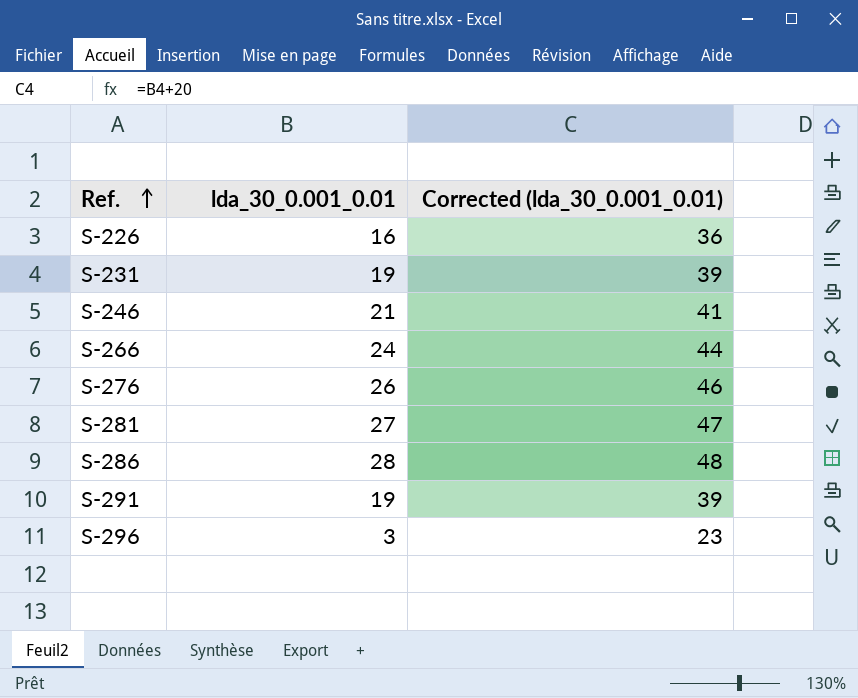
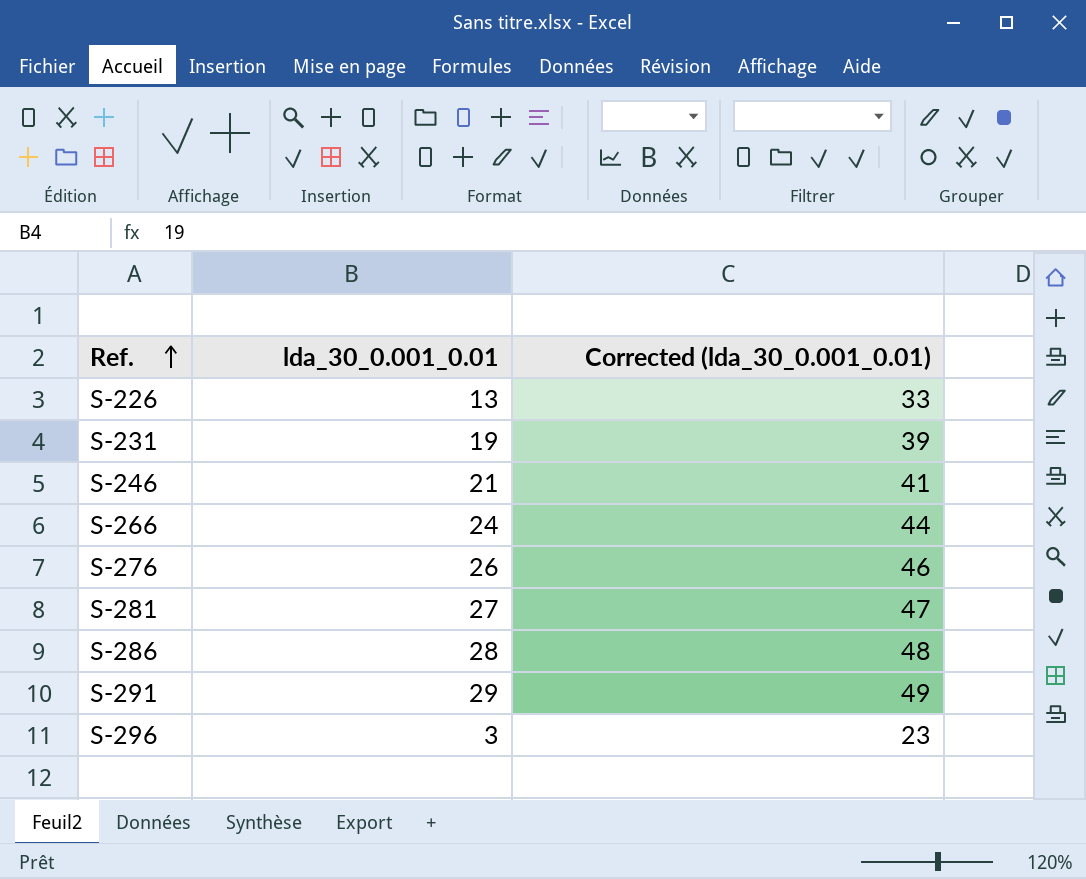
S-226 | lda_30_0.001_0.01: 16 -> 13
S-226 | Corrected (lda_30_0.001_0.01): 36 -> 33
S-291 | lda_30_0.001_0.01: 19 -> 29
S-291 | Corrected (lda_30_0.001_0.01): 39 -> 49

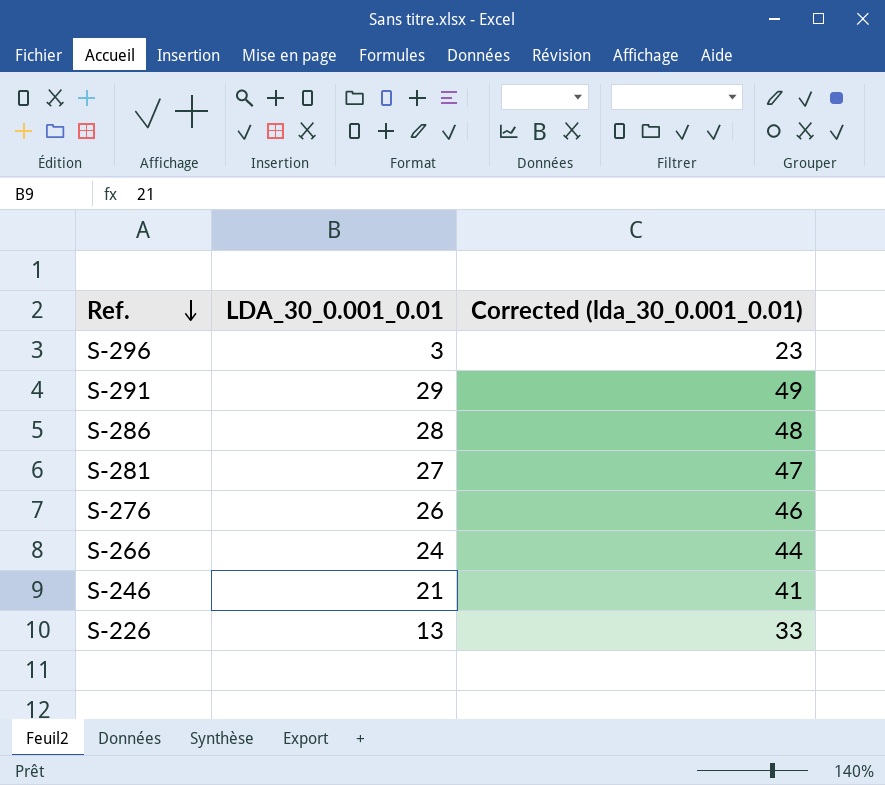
row order: Ref. ascending -> Ref. descending
column name: lda_30_0.001_0.01 -> LDA_30_0.001_0.01
row S-231: 19 | 39 -> none

